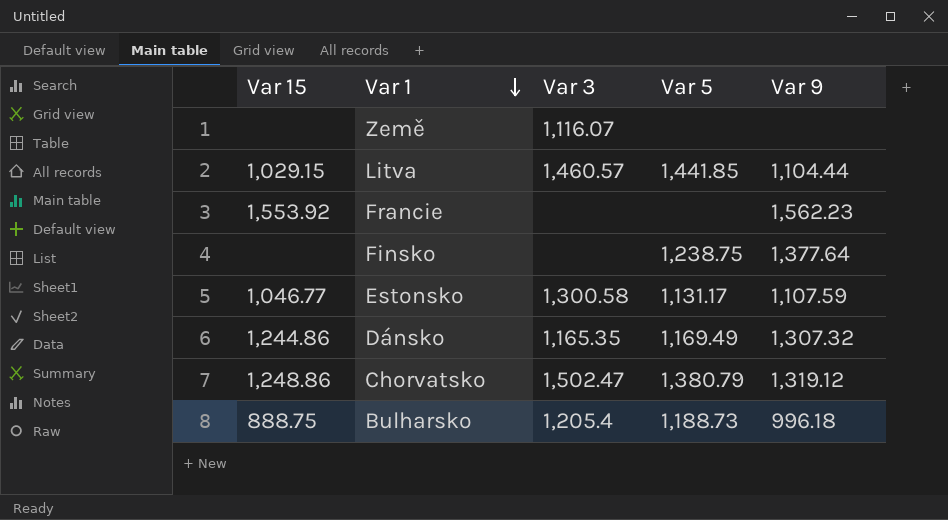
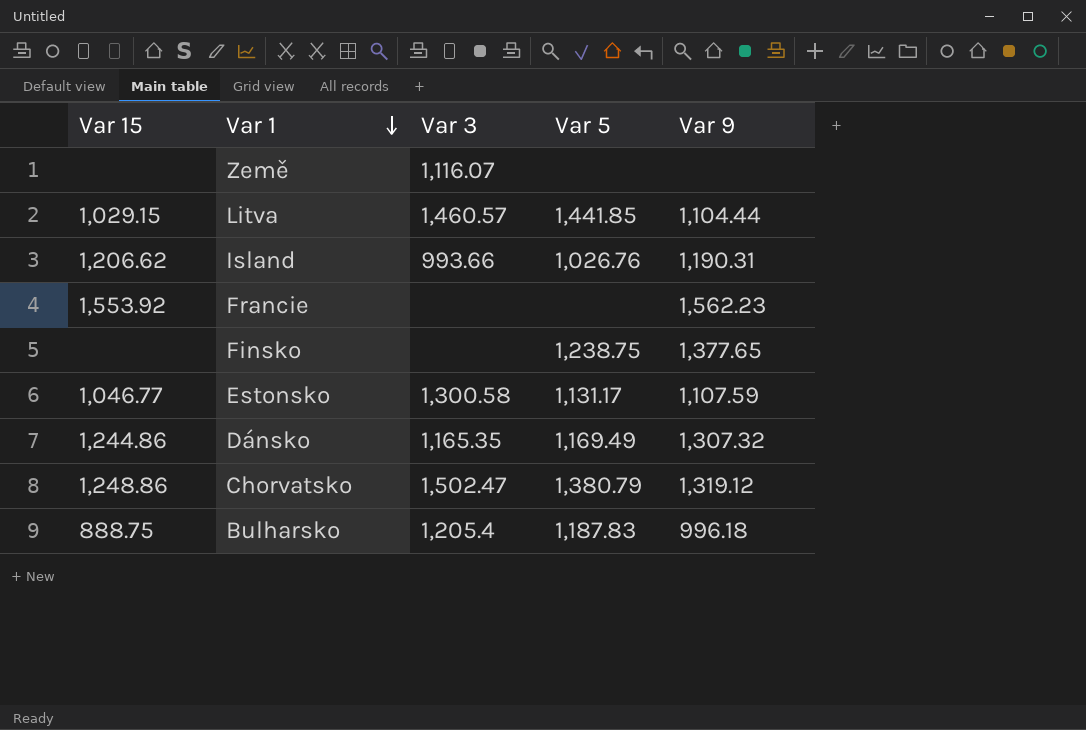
row Island: none -> 1,206.62 | 993.66 | 1,026.76 | 1,190.31
Finsko | Var 9: 1,377.64 -> 1,377.65
Bulharsko | Var 5: 1,188.73 -> 1,187.83

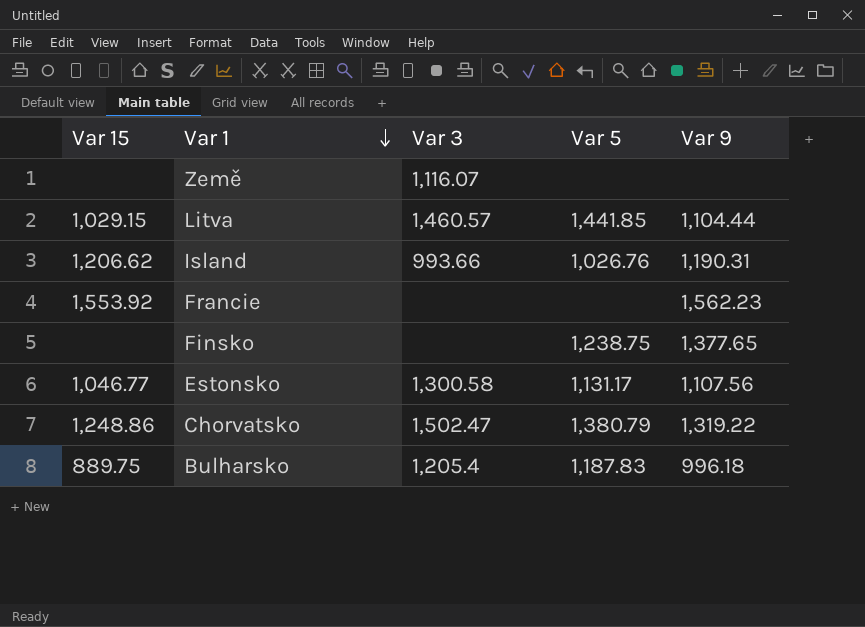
row Dánsko: 1,244.86 | 1,165.35 | 1,169.49 | 1,307.32 -> none
Estonsko | Var 9: 1,107.59 -> 1,107.56
Chorvatsko | Var 9: 1,319.12 -> 1,319.22
Bulharsko | Var 15: 888.75 -> 889.75

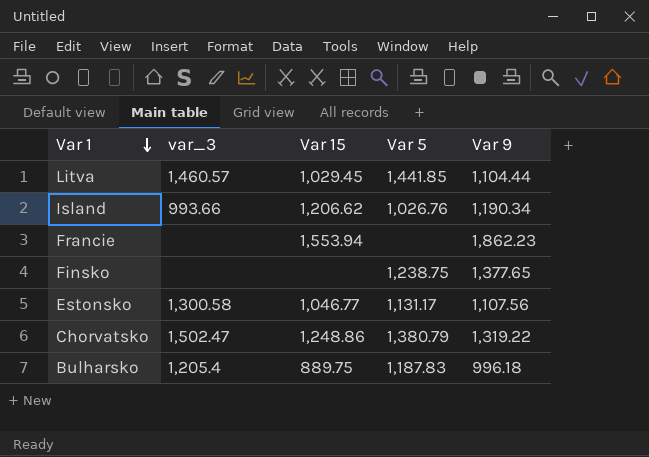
column name: Var 3 -> var_3
column Var 15 | position: 1 -> 3
row Země: none | 1,116.07 | none | none -> none
Litva | Var 15: 1,029.15 -> 1,029.45
Island | Var 9: 1,190.31 -> 1,190.34
Francie | Var 15: 1,553.92 -> 1,553.94
Francie | Var 9: 1,562.23 -> 1,862.23

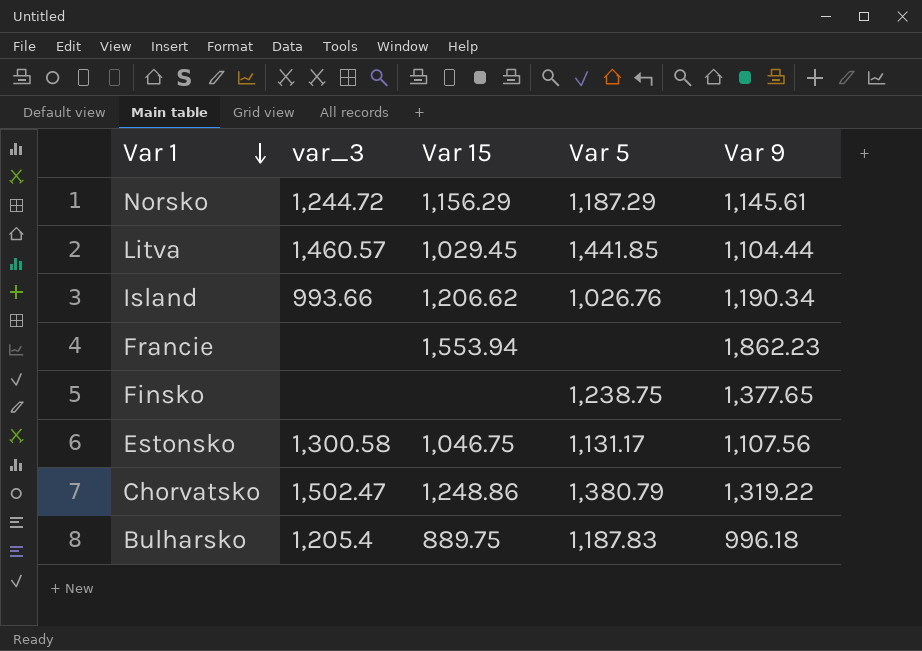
row Norsko: none -> 1,244.72 | 1,156.29 | 1,187.29 | 1,145.61
Estonsko | Var 15: 1,046.77 -> 1,046.75

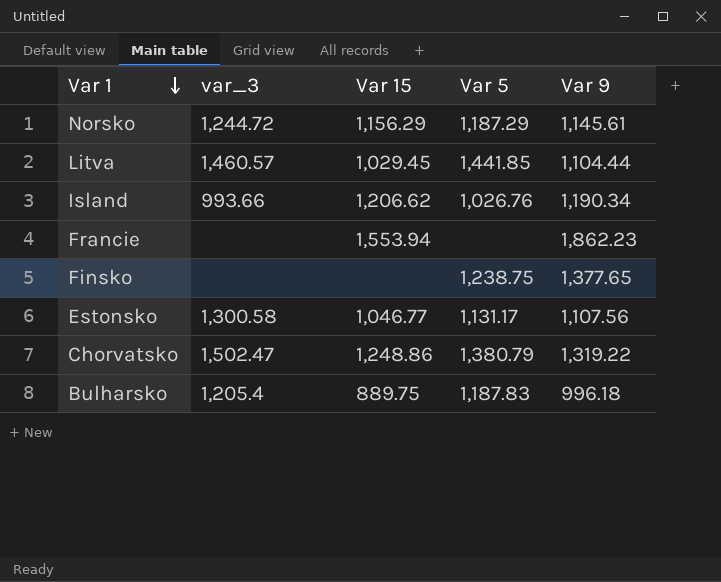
Estonsko | Var 15: 1,046.75 -> 1,046.77

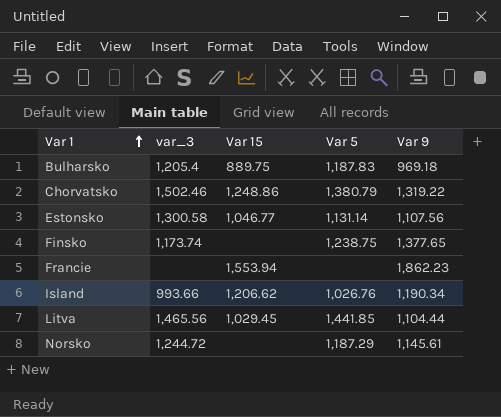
row order: Var 1 descending -> Var 1 ascending
Bulharsko | Var 9: 996.18 -> 969.18
Chorvatsko | var_3: 1,502.47 -> 1,502.46
Estonsko | Var 5: 1,131.17 -> 1,131.14
Finsko | var_3: none -> 1,173.74
Litva | var_3: 1,460.57 -> 1,465.56
Norsko | Var 15: 1,156.29 -> none

